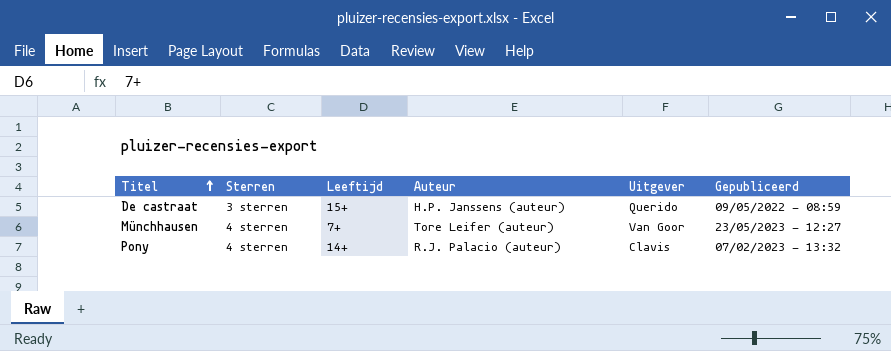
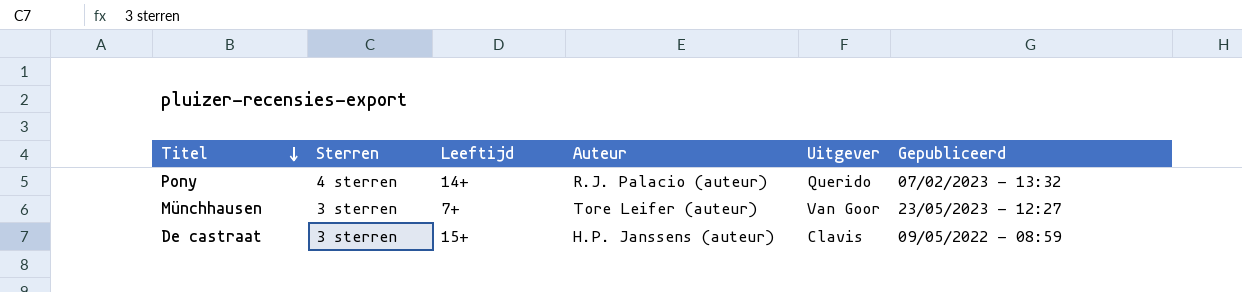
row order: Titel ascending -> Titel descending
Pony | Uitgever: Clavis -> Querido
Münchhausen | Sterren: 4 sterren -> 3 sterren
De castraat | Uitgever: Querido -> Clavis

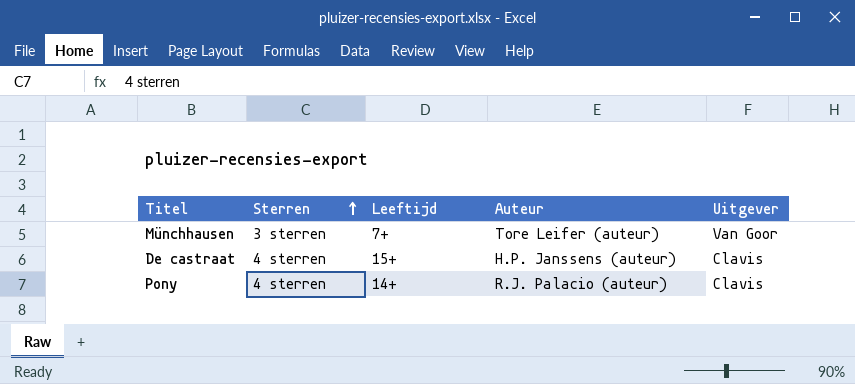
row order: Titel descending -> Sterren ascending
column Gepubliceerd | position: 6 -> none
De castraat | Sterren: 3 sterren -> 4 sterren
Pony | Uitgever: Querido -> Clavis

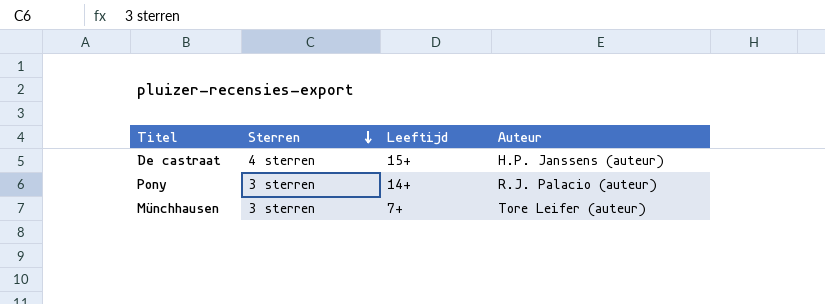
row order: Sterren ascending -> Sterren descending
column Uitgever | position: 5 -> none
Pony | Sterren: 4 sterren -> 3 sterren

